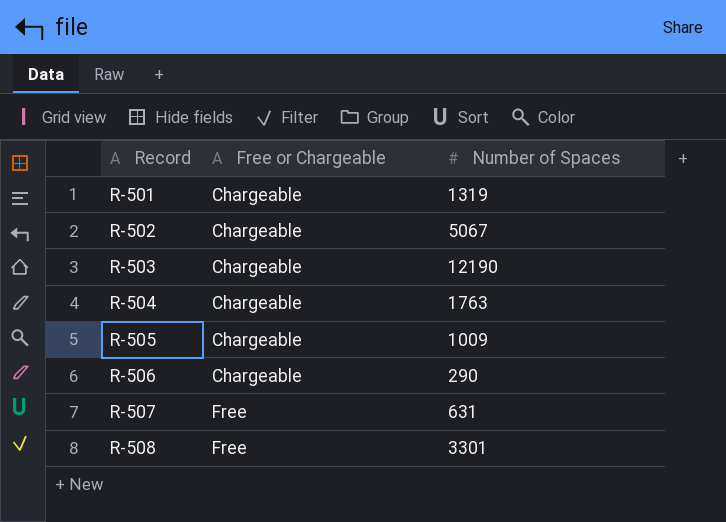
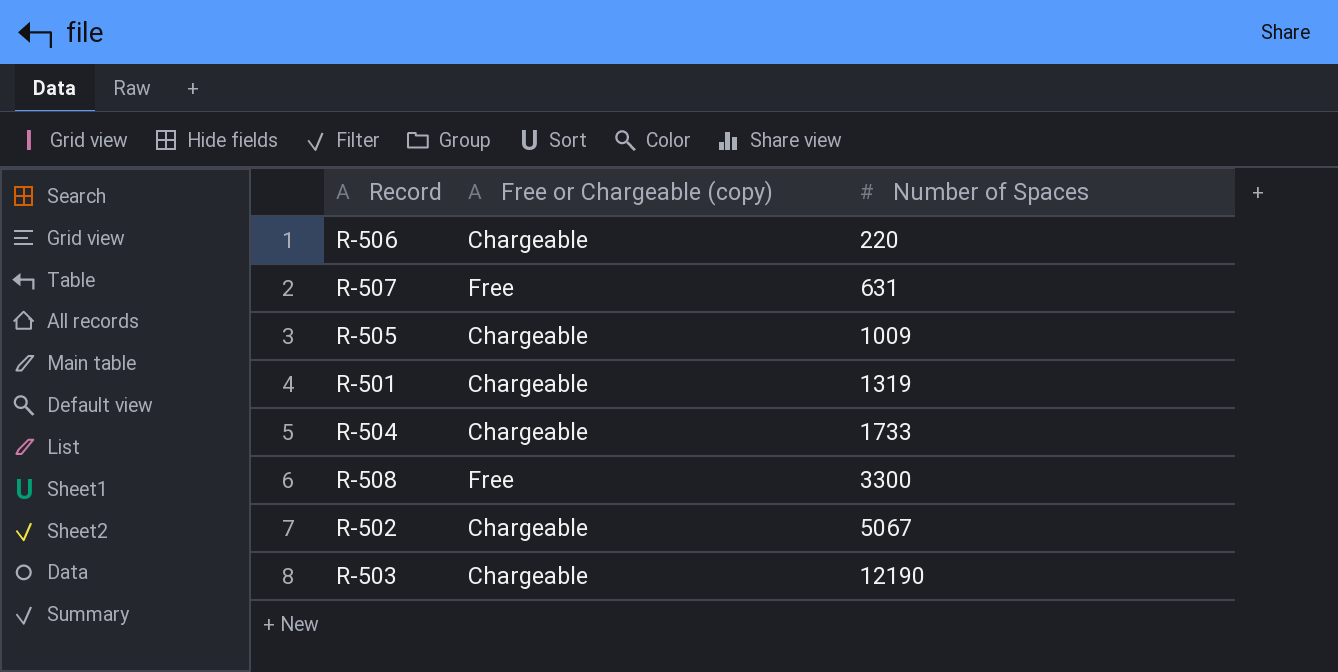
row order: Record ascending -> Number of Spaces ascending
column name: Free or Chargeable -> Free or Chargeable (copy)
R-506 | Number of Spaces: 290 -> 220
R-504 | Number of Spaces: 1763 -> 1733
R-508 | Number of Spaces: 3301 -> 3300

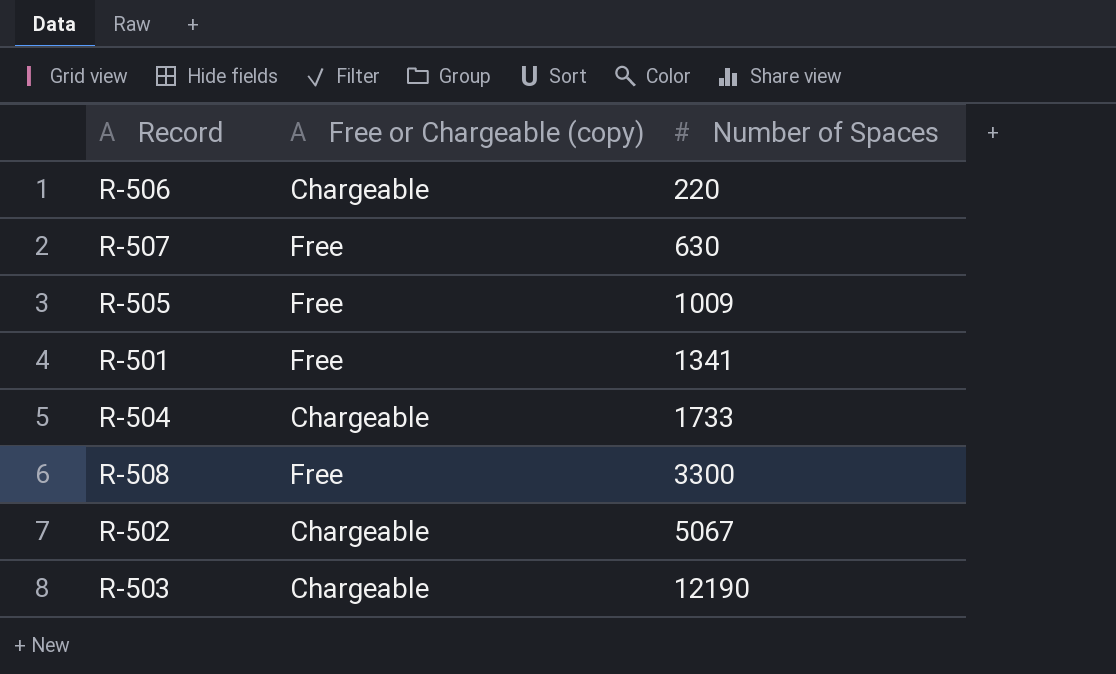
R-507 | Number of Spaces: 631 -> 630
R-505 | Free or Chargeable (copy): Chargeable -> Free
R-501 | Free or Chargeable (copy): Chargeable -> Free
R-501 | Number of Spaces: 1319 -> 1341

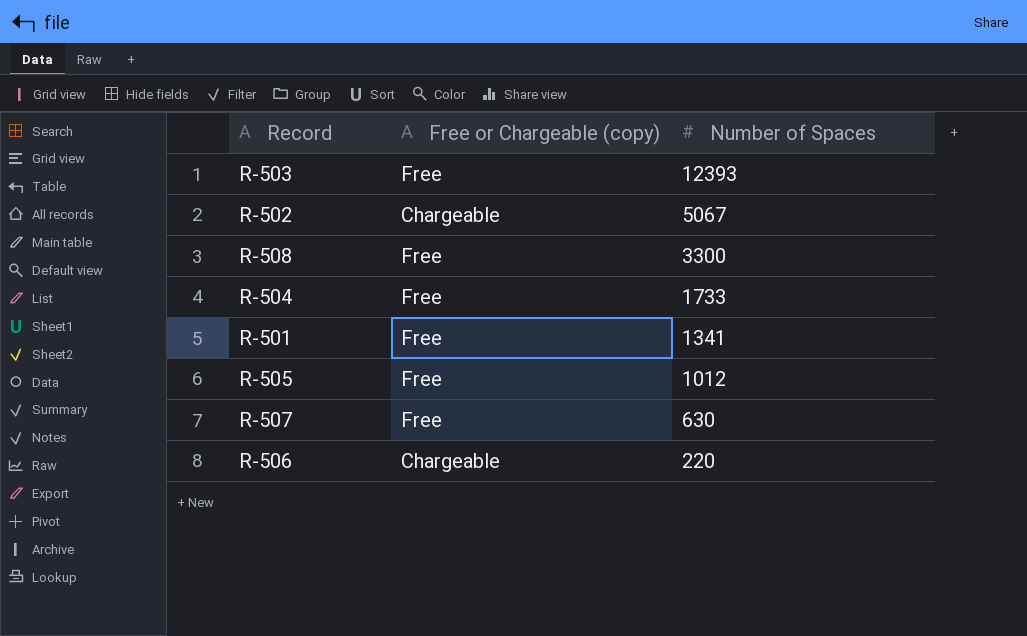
row order: Number of Spaces ascending -> Number of Spaces descending
R-503 | Free or Chargeable (copy): Chargeable -> Free
R-503 | Number of Spaces: 12190 -> 12393
R-504 | Free or Chargeable (copy): Chargeable -> Free
R-505 | Number of Spaces: 1009 -> 1012

